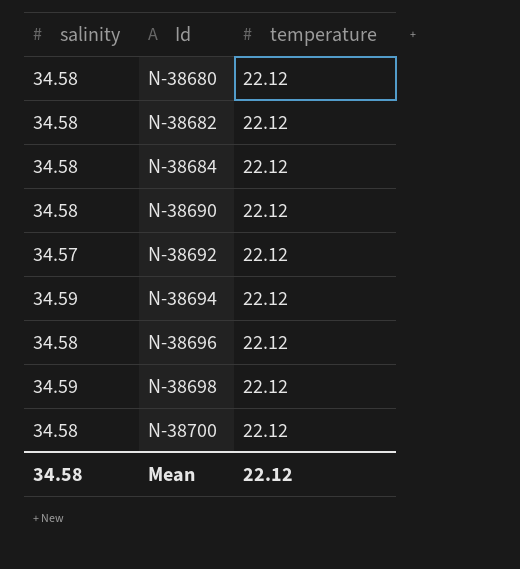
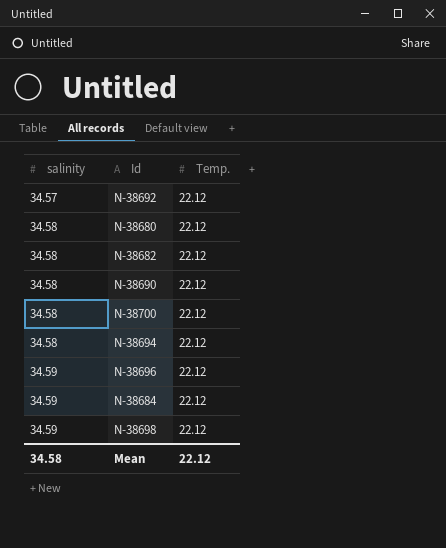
row order: Id ascending -> salinity ascending
column name: temperature -> Temp.
N-38694 | salinity: 34.59 -> 34.58
N-38696 | salinity: 34.58 -> 34.59
N-38684 | salinity: 34.58 -> 34.59

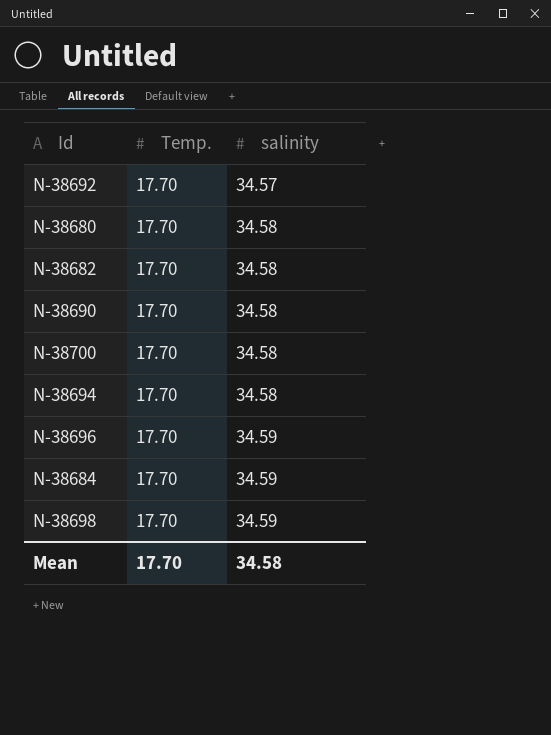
column salinity | position: 1 -> 3
N-38692 | Temp.: 22.12 -> 17.70
N-38680 | Temp.: 22.12 -> 17.70
N-38682 | Temp.: 22.12 -> 17.70
N-38690 | Temp.: 22.12 -> 17.70
N-38700 | Temp.: 22.12 -> 17.70
N-38694 | Temp.: 22.12 -> 17.70
N-38696 | Temp.: 22.12 -> 17.70
N-38684 | Temp.: 22.12 -> 17.70
N-38698 | Temp.: 22.12 -> 17.70
Mean | Temp.: 22.12 -> 17.70

